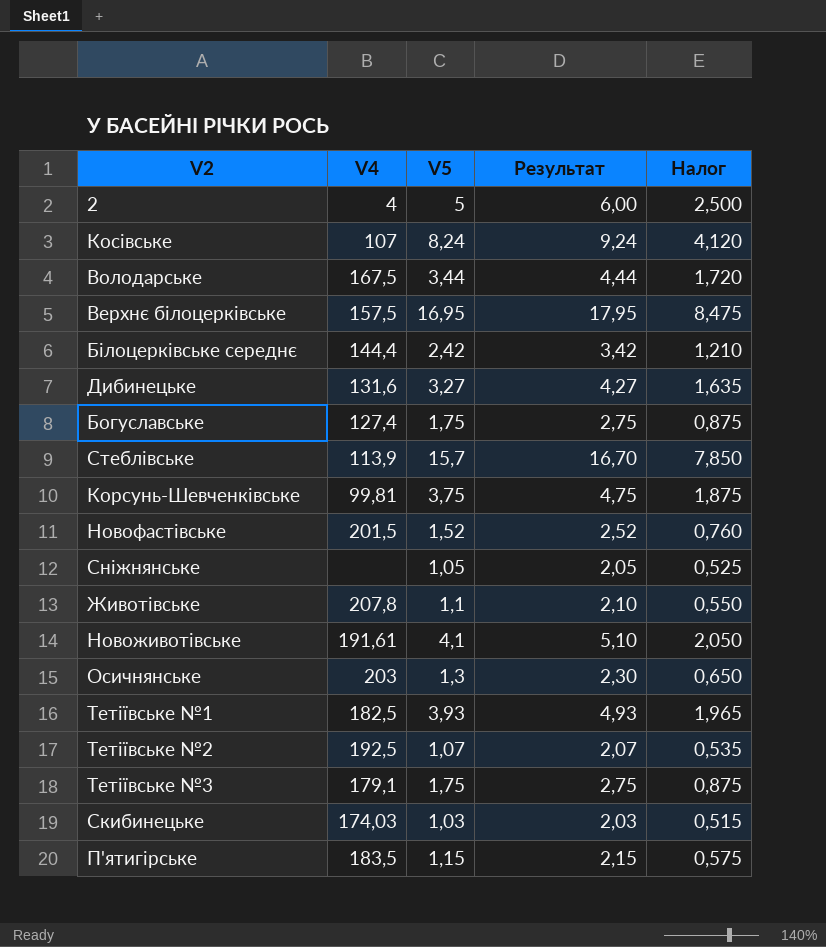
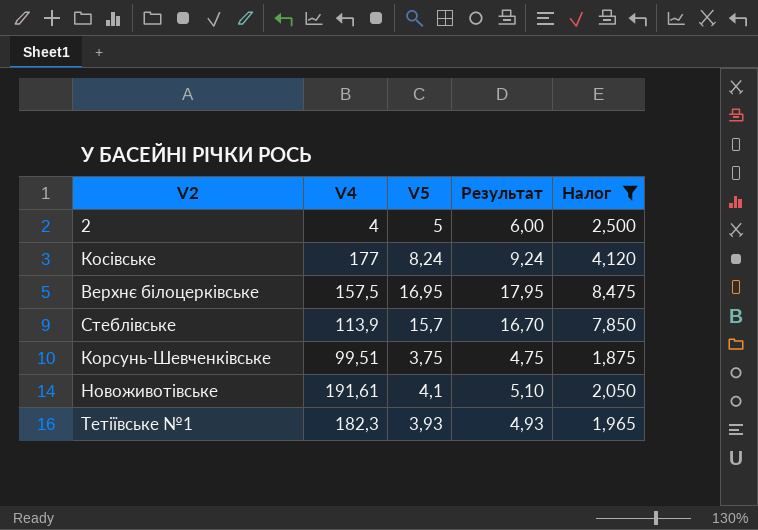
filter: none -> Налог >= 1,875
Косівське | V4: 107 -> 177
Корсунь-Шевченківське | V4: 99,81 -> 99,51
Тетіївське №1 | V4: 182,5 -> 182,3

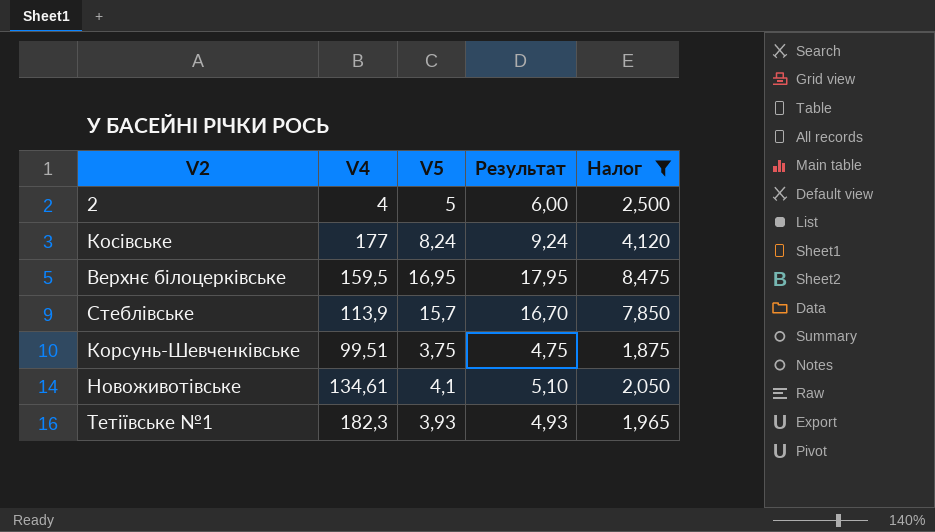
Верхнє білоцерківське | V4: 157,5 -> 159,5
Новоживотівське | V4: 191,61 -> 134,61

